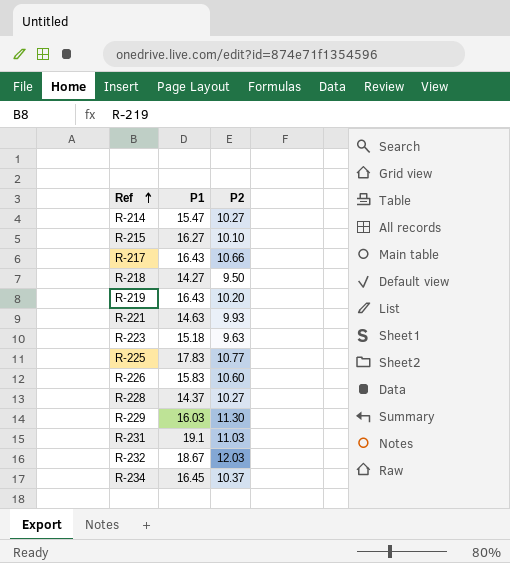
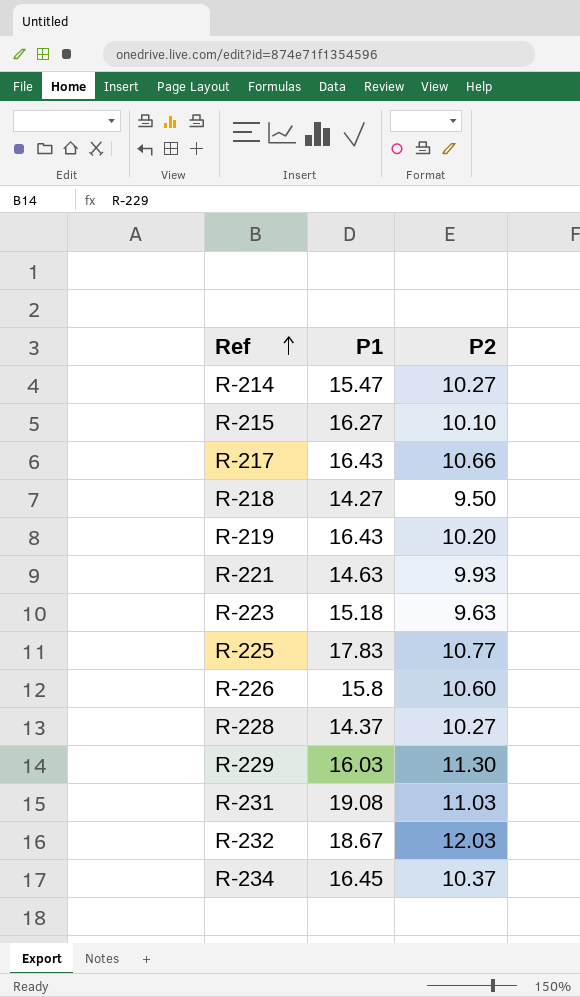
R-226 | P1: 15.83 -> 15.8
R-231 | P1: 19.1 -> 19.08

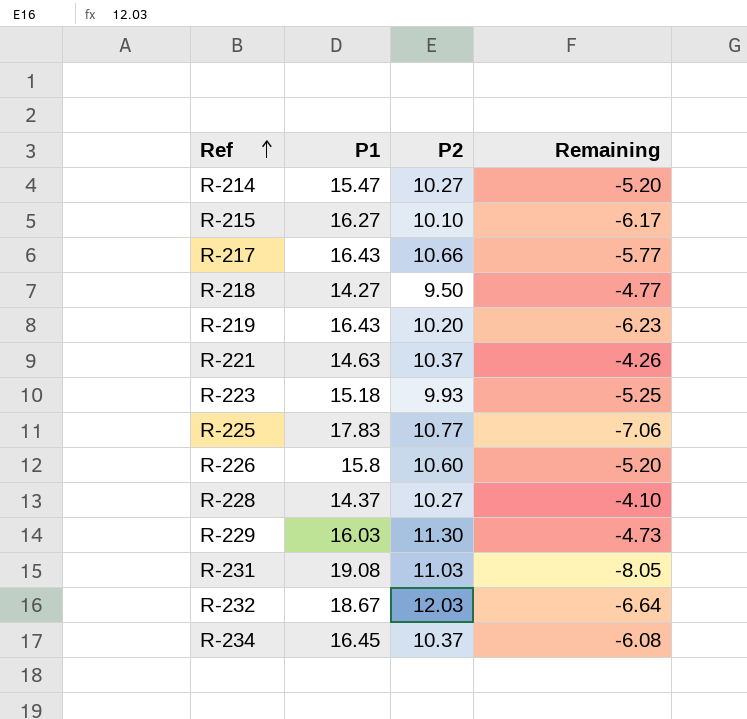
column Remaining | formula: none -> [P2] - [P1]
R-221 | P2: 9.93 -> 10.37
R-223 | P2: 9.63 -> 9.93

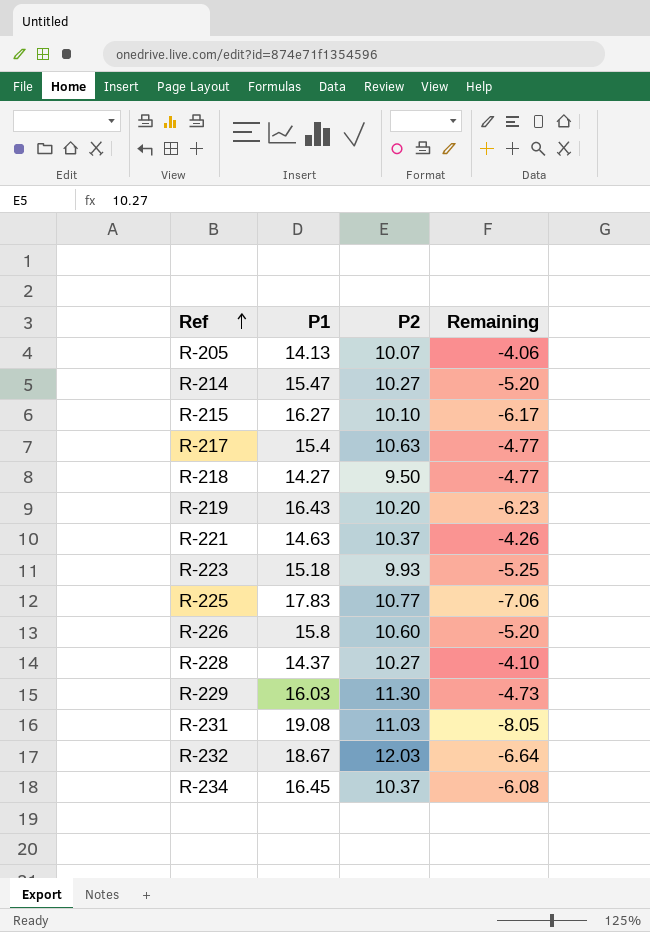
row R-205: none -> 14.13 | 10.07 | -4.06
R-217 | P1: 16.43 -> 15.4
R-217 | P2: 10.66 -> 10.63
R-217 | Remaining: -5.77 -> -4.77

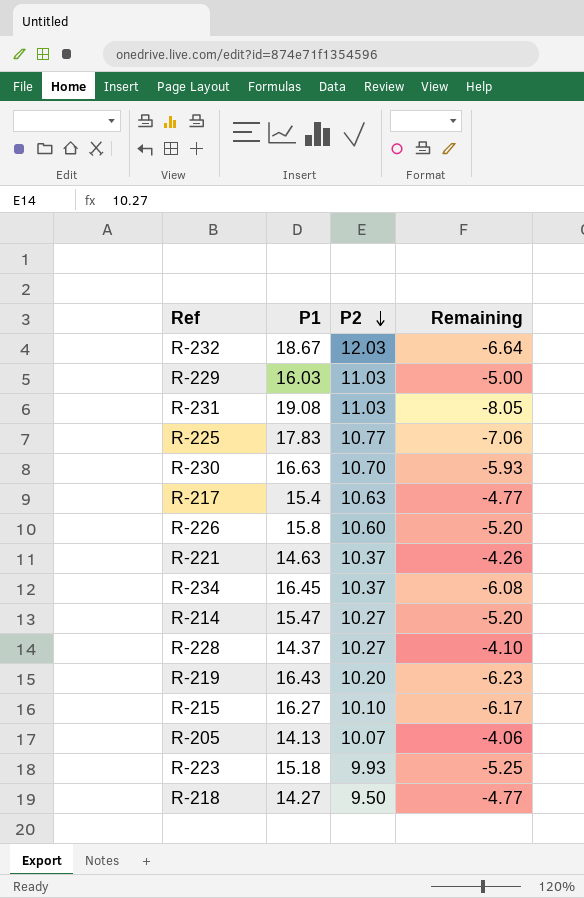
row order: Ref ascending -> P2 descending
R-229 | P2: 11.30 -> 11.03
R-229 | Remaining: -4.73 -> -5.00
row R-230: none -> 16.63 | 10.70 | -5.93

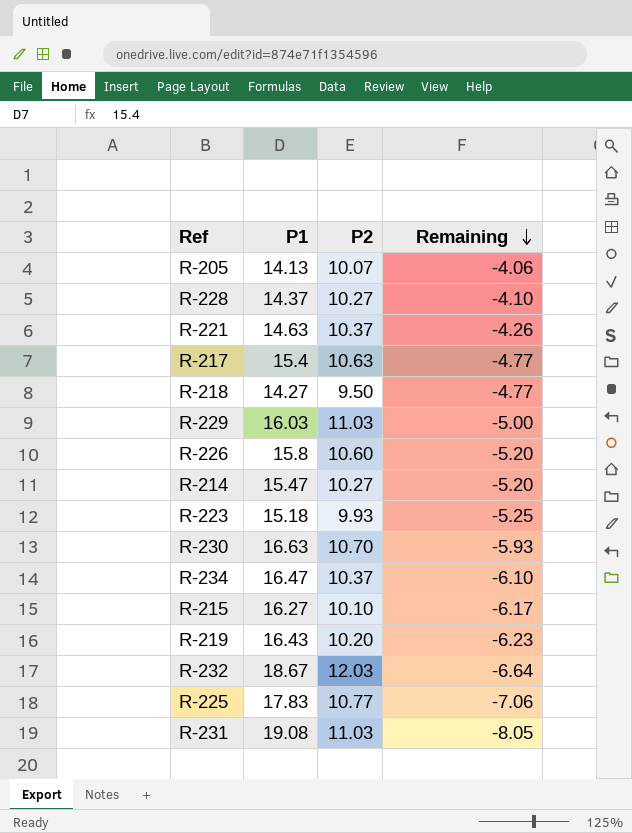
row order: P2 descending -> Remaining descending
R-234 | P1: 16.45 -> 16.47
R-234 | Remaining: -6.08 -> -6.10

